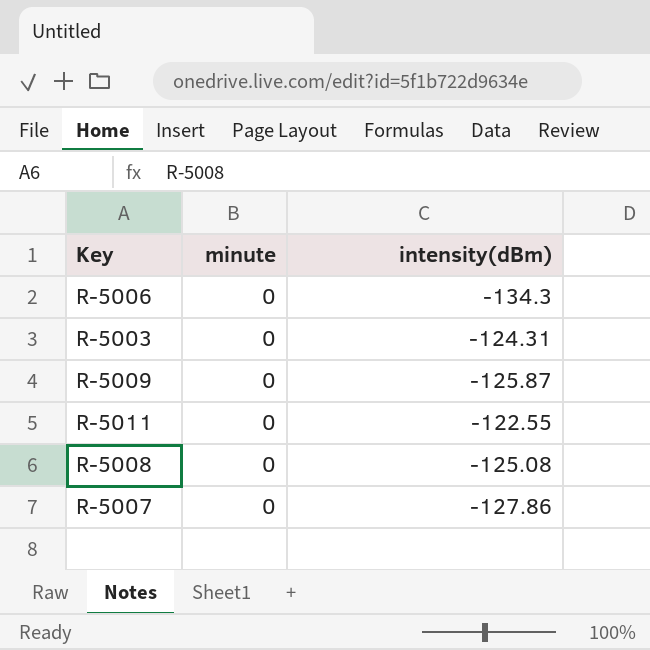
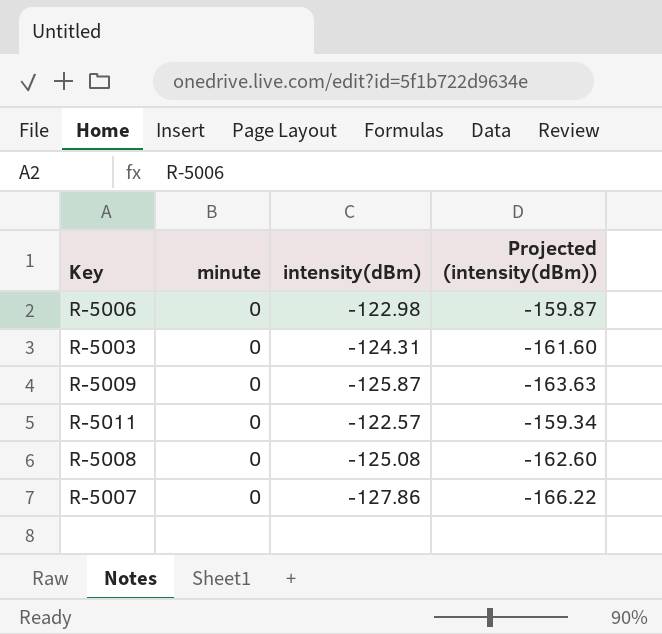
column Projected (intensity(dBm)) | formula: none -> [intensity(dBm)] * 1.3
R-5006 | intensity(dBm): -134.3 -> -122.98
R-5011 | intensity(dBm): -122.55 -> -122.57

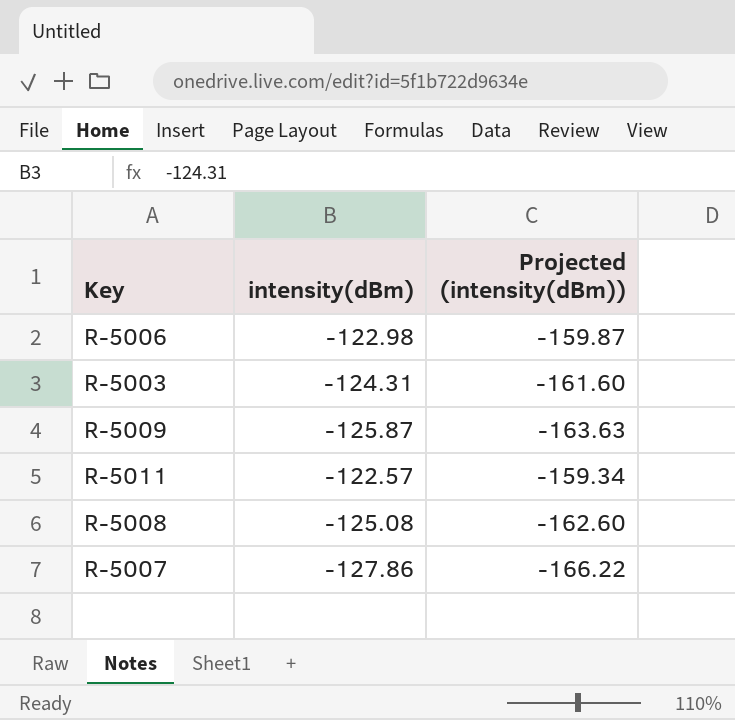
column minute | position: 2 -> none

